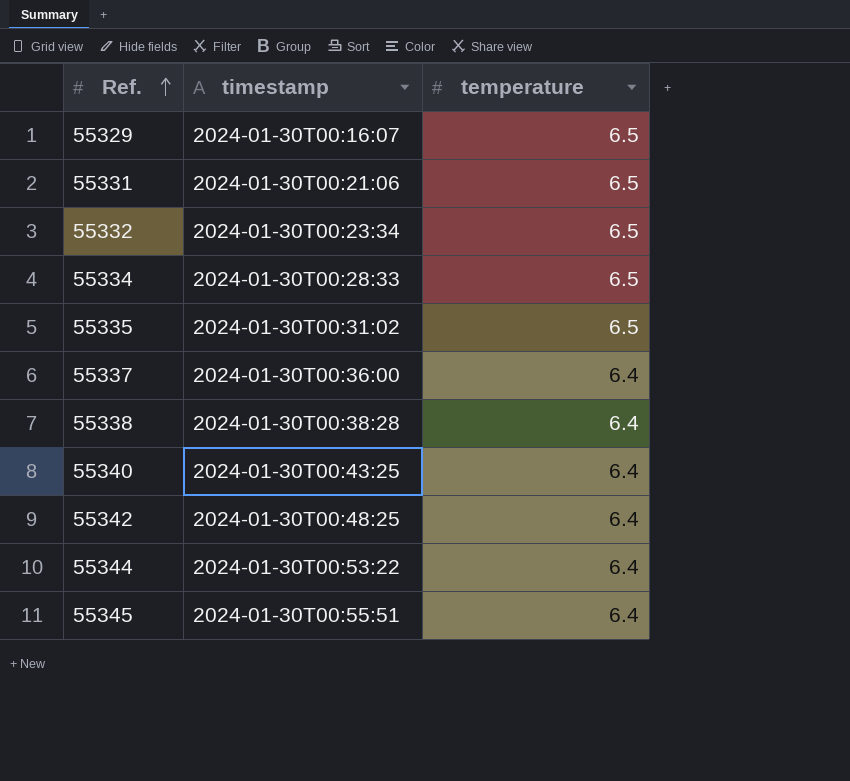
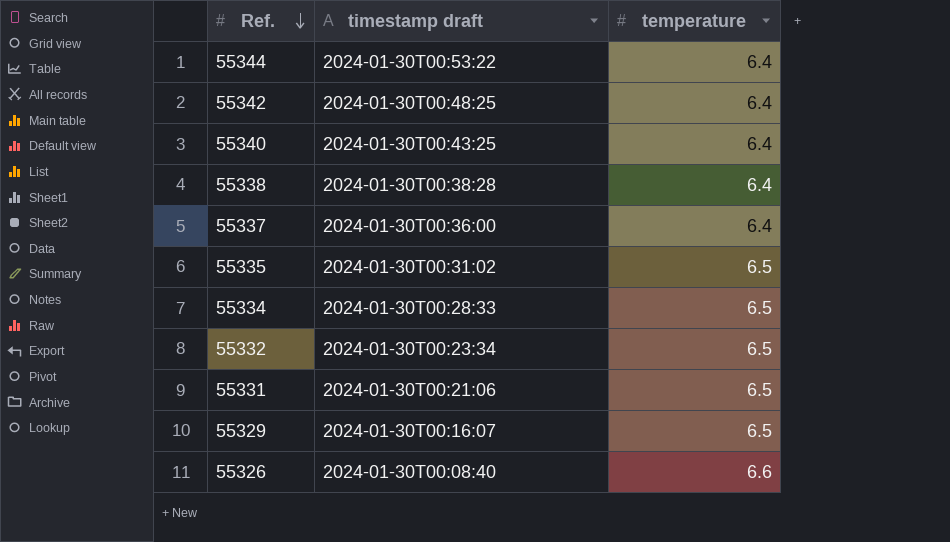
row order: Ref. ascending -> Ref. descending
column name: timestamp -> timestamp draft
row 55345: 2024-01-30T00:55:51 | 6.4 -> none
row 55326: none -> 2024-01-30T00:08:40 | 6.6

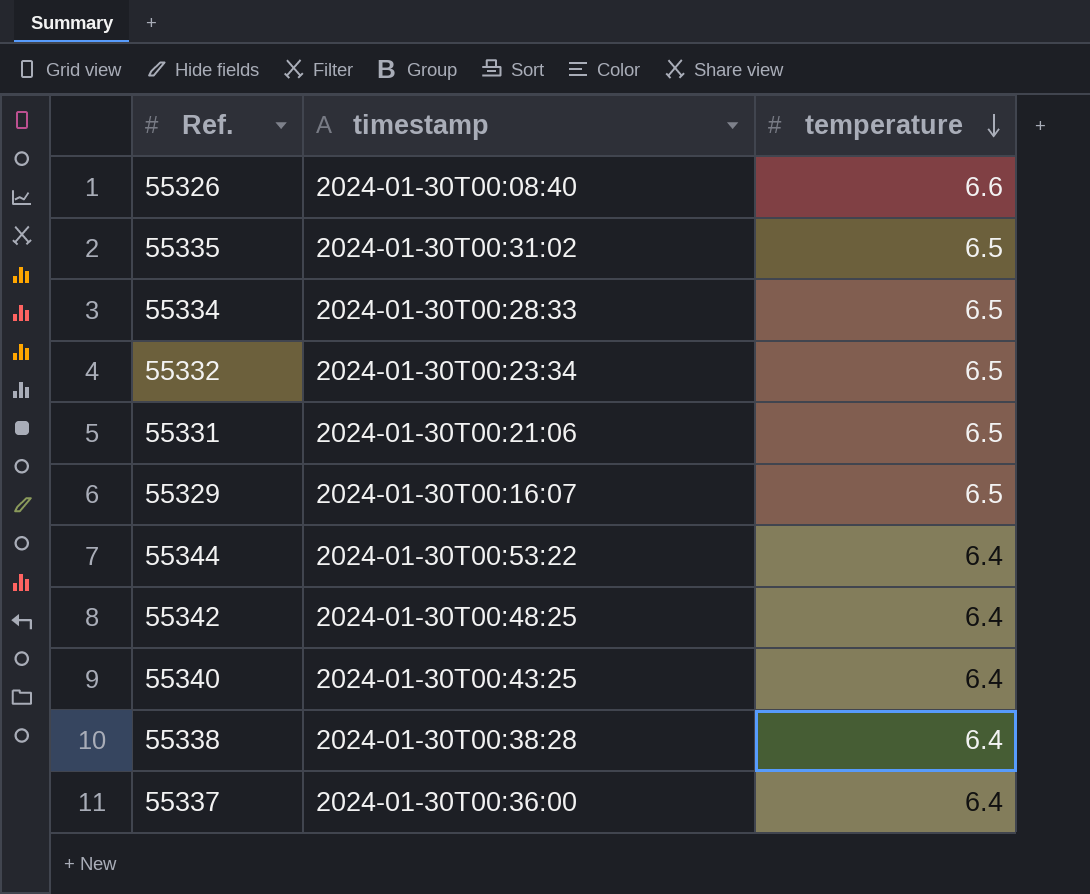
row order: Ref. descending -> temperature descending
column name: timestamp draft -> timestamp

